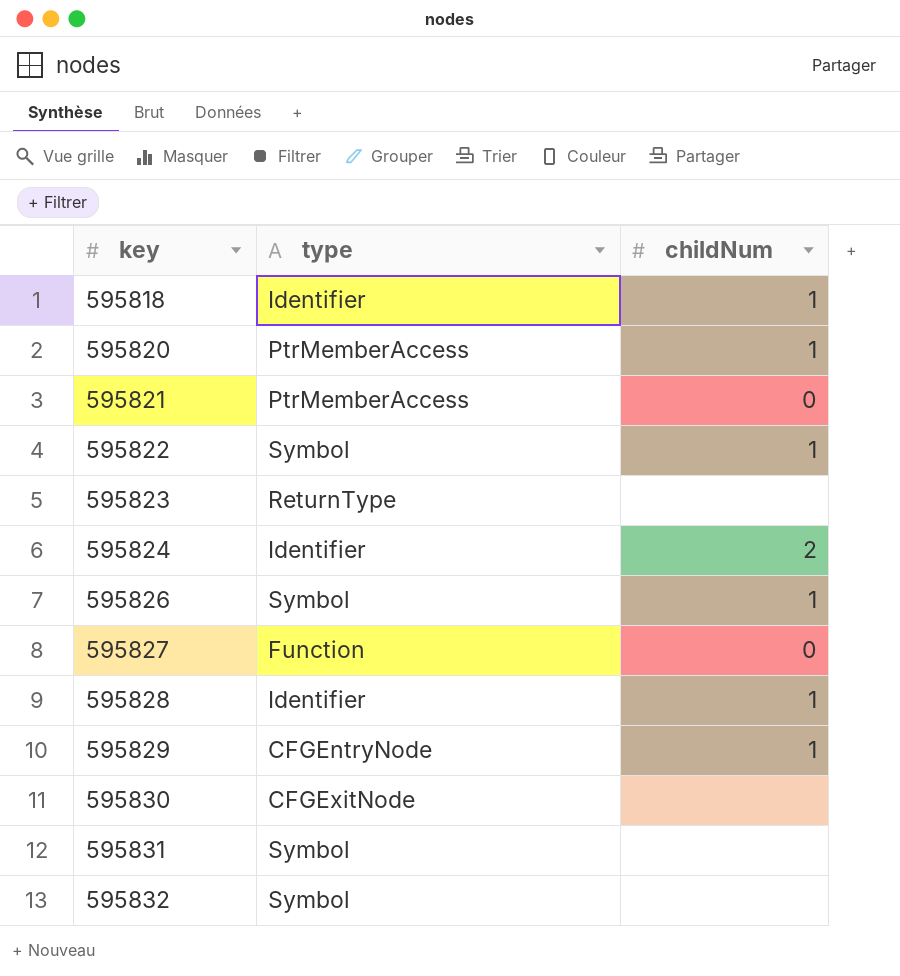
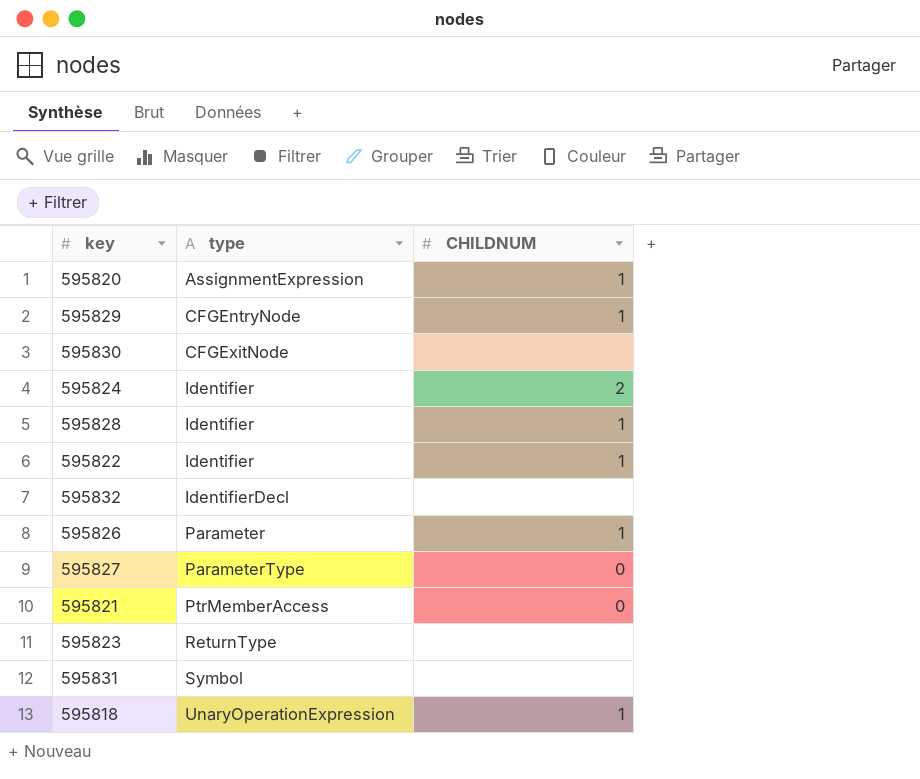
row order: key ascending -> type ascending
column name: childNum -> CHILDNUM
595820 | type: PtrMemberAccess -> AssignmentExpression
595822 | type: Symbol -> Identifier
595832 | type: Symbol -> IdentifierDecl
595826 | type: Symbol -> Parameter
595827 | type: Function -> ParameterType
595818 | type: Identifier -> UnaryOperationExpression

